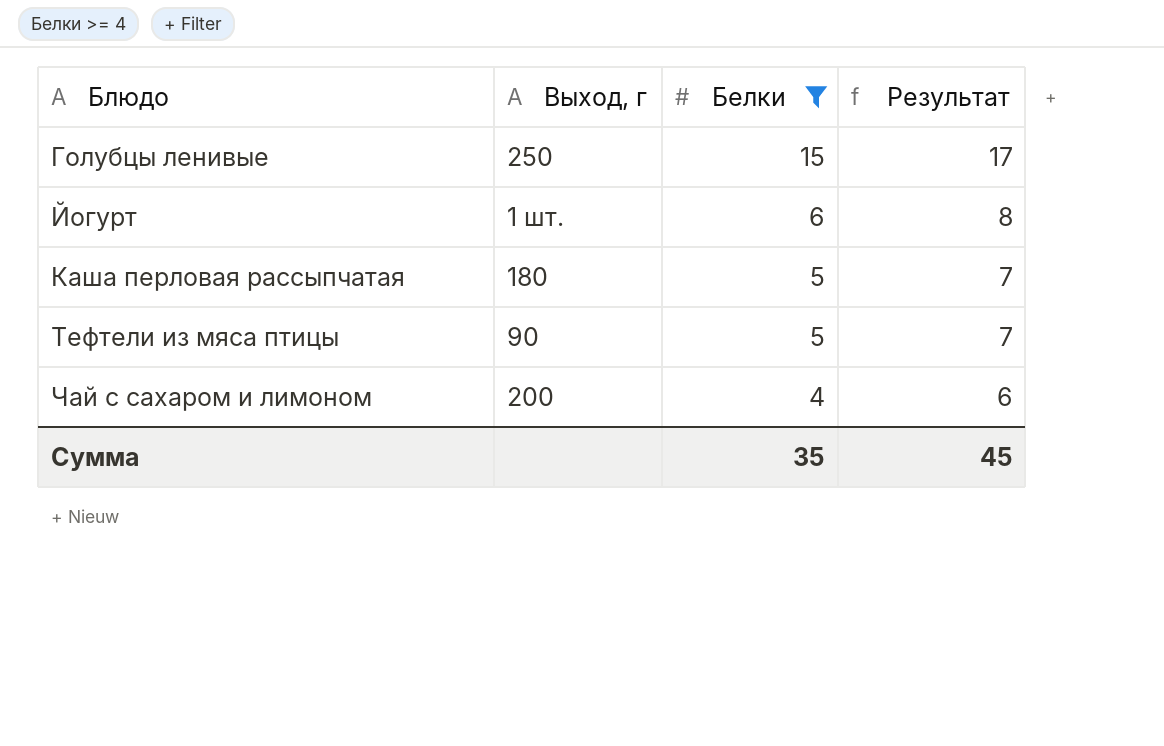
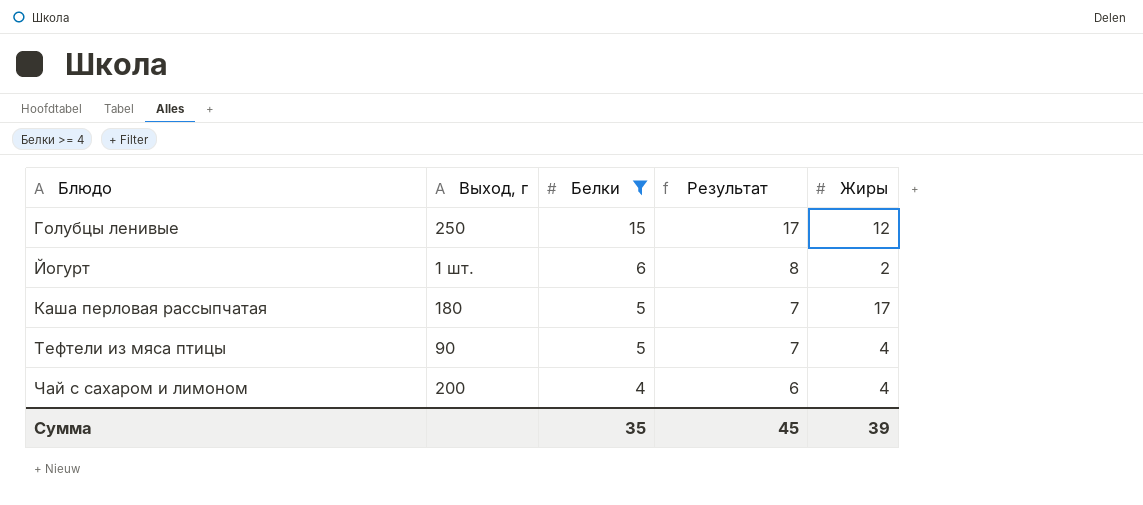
column Жиры | position: none -> 5

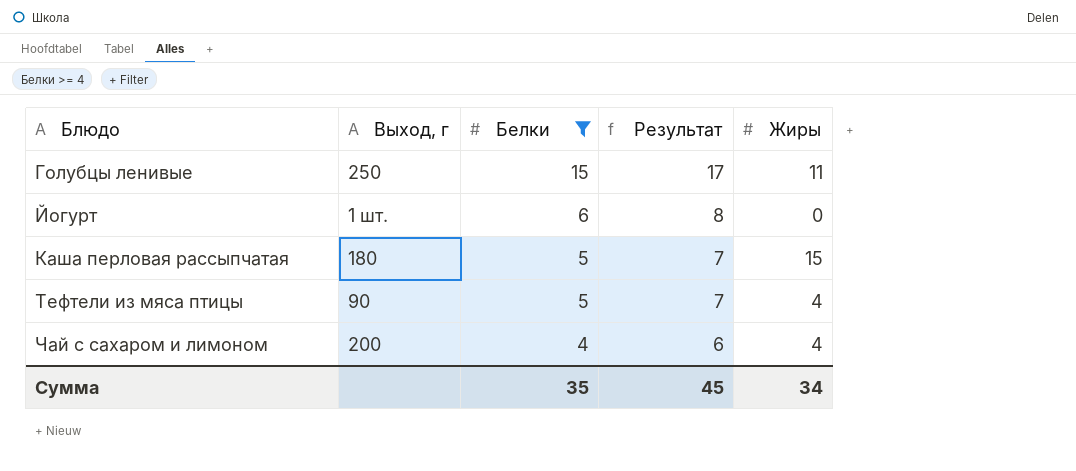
Голубцы ленивые | Жиры: 12 -> 11
Йогурт | Жиры: 2 -> 0
Каша перловая рассыпчатая | Жиры: 17 -> 15
Сумма | Жиры: 39 -> 34

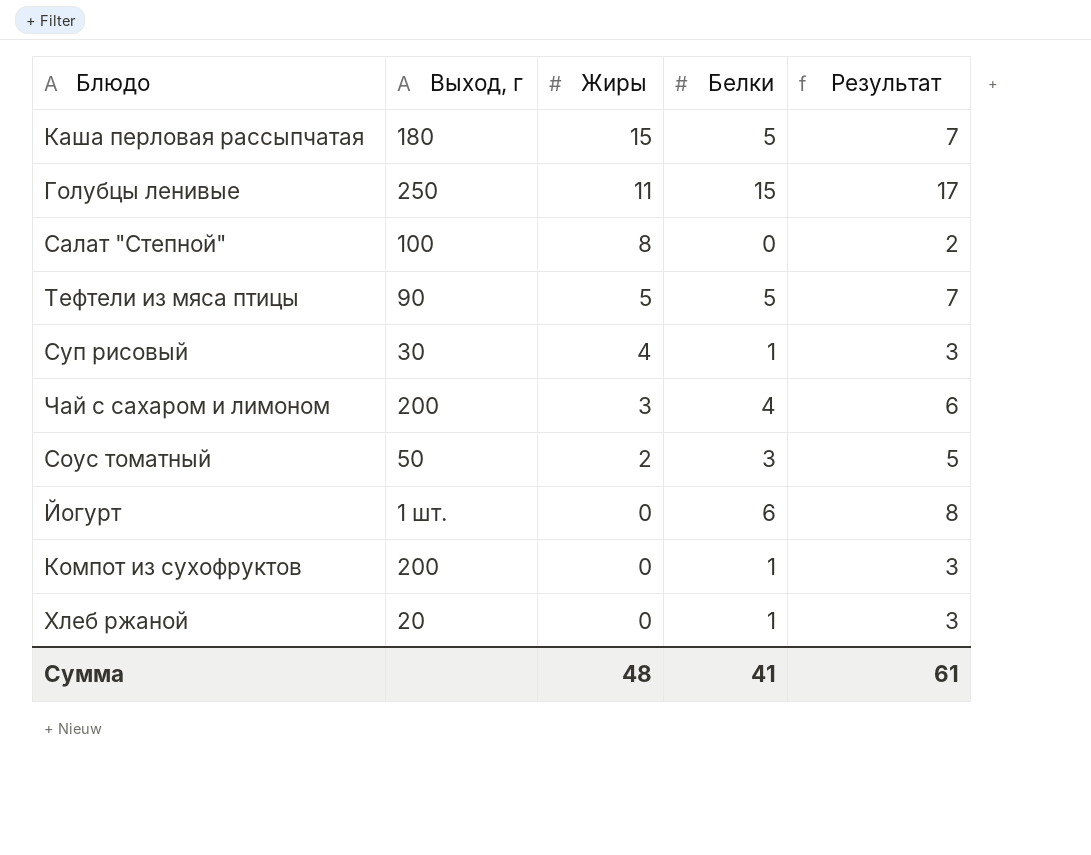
filter: Белки >= 4 -> none
row order: Блюдо ascending -> Жиры descending
column Жиры | position: 5 -> 3
Тефтели из мяса птицы | Жиры: 4 -> 5
Чай с сахаром и лимоном | Жиры: 4 -> 3
Сумма | Жиры: 34 -> 48
Сумма | Белки: 35 -> 41
Сумма | Результат: 45 -> 61

